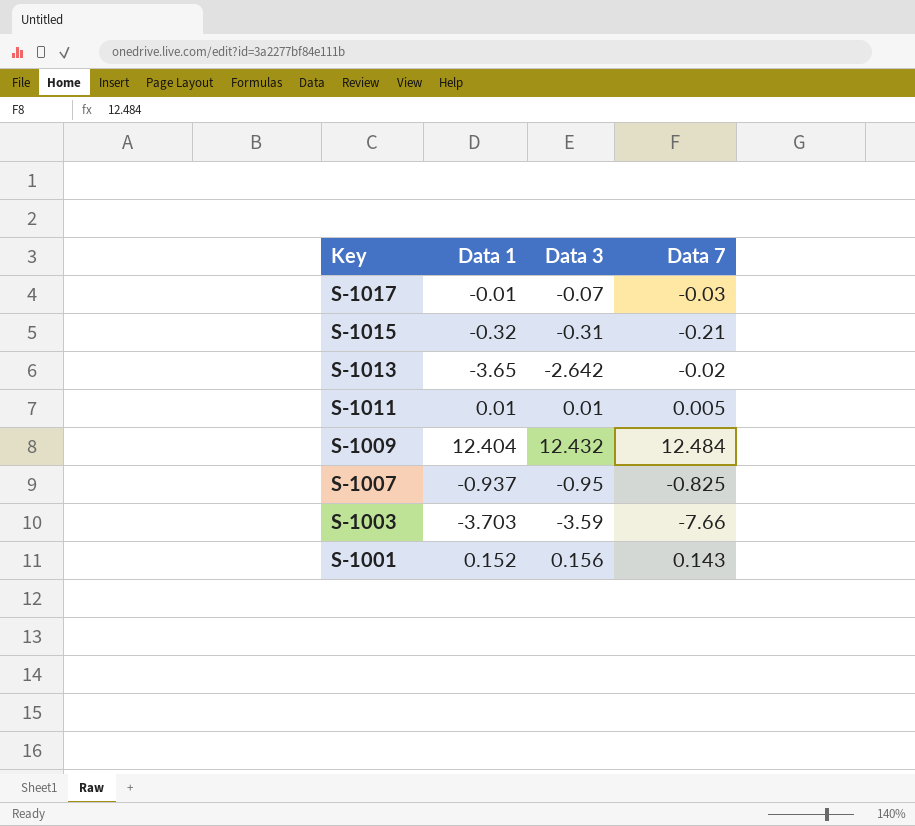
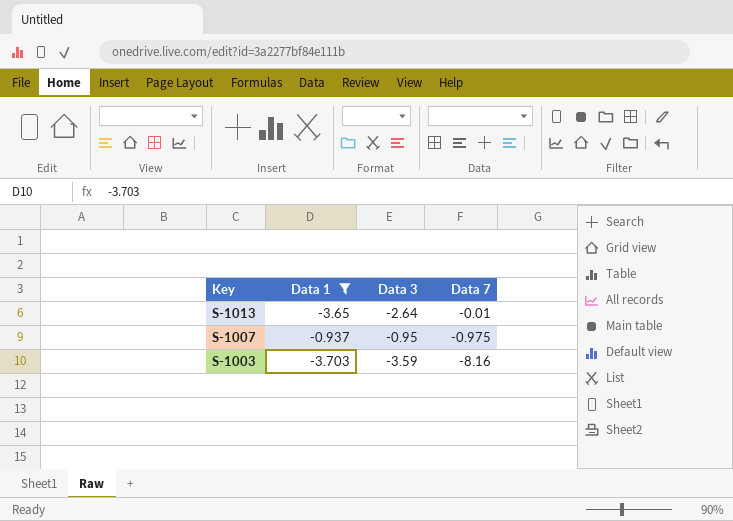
filter: none -> Data 1 <= -0.937
S-1013 | Data 3: -2.642 -> -2.64
S-1013 | Data 7: -0.02 -> -0.01
S-1007 | Data 7: -0.825 -> -0.975
S-1003 | Data 7: -7.66 -> -8.16

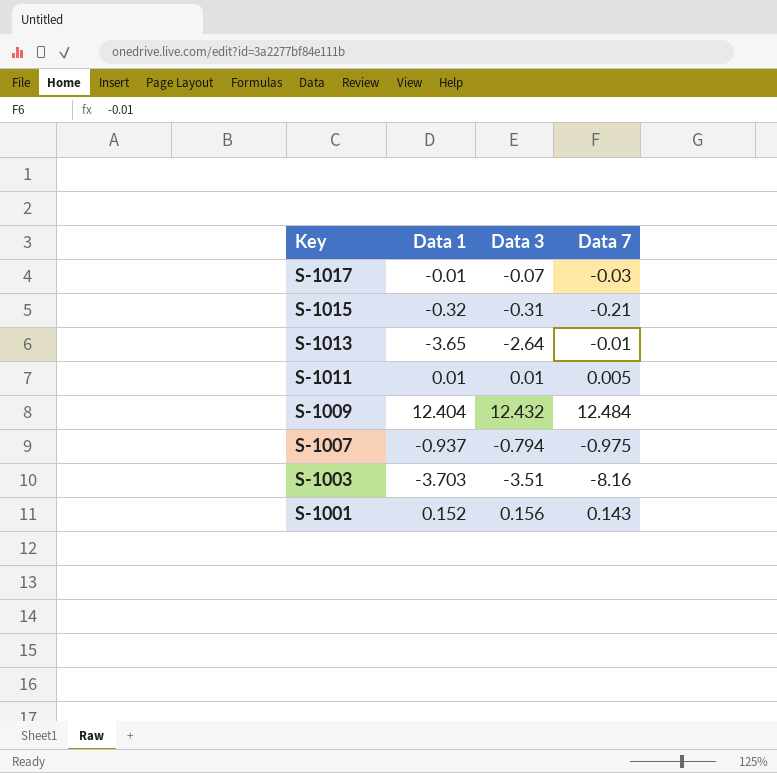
filter: Data 1 <= -0.937 -> none
S-1007 | Data 3: -0.95 -> -0.794
S-1003 | Data 3: -3.59 -> -3.51

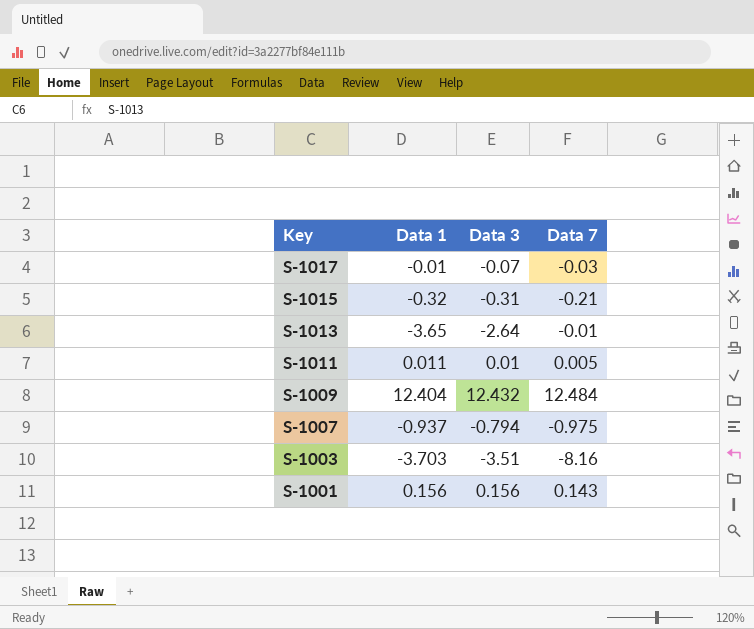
S-1011 | Data 1: 0.01 -> 0.011
S-1001 | Data 1: 0.152 -> 0.156

